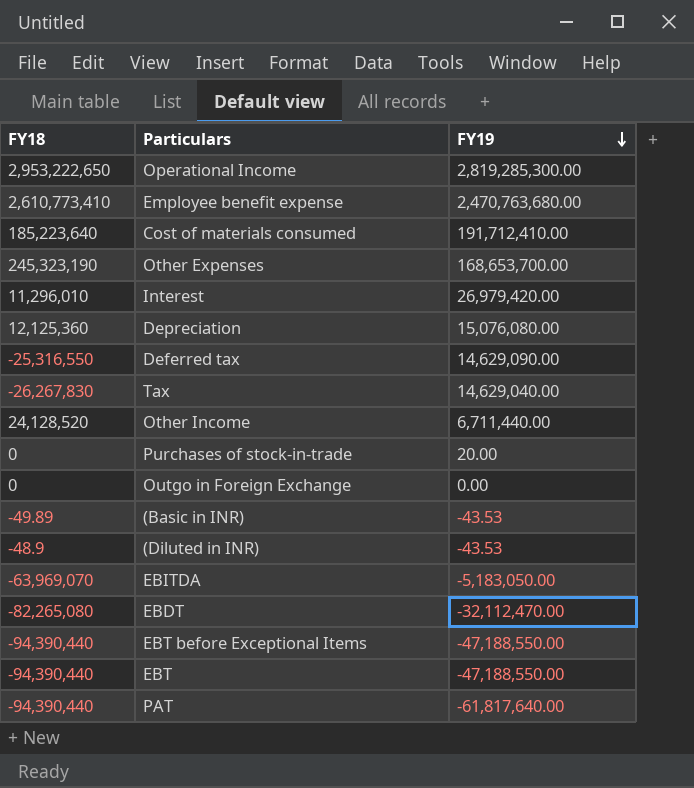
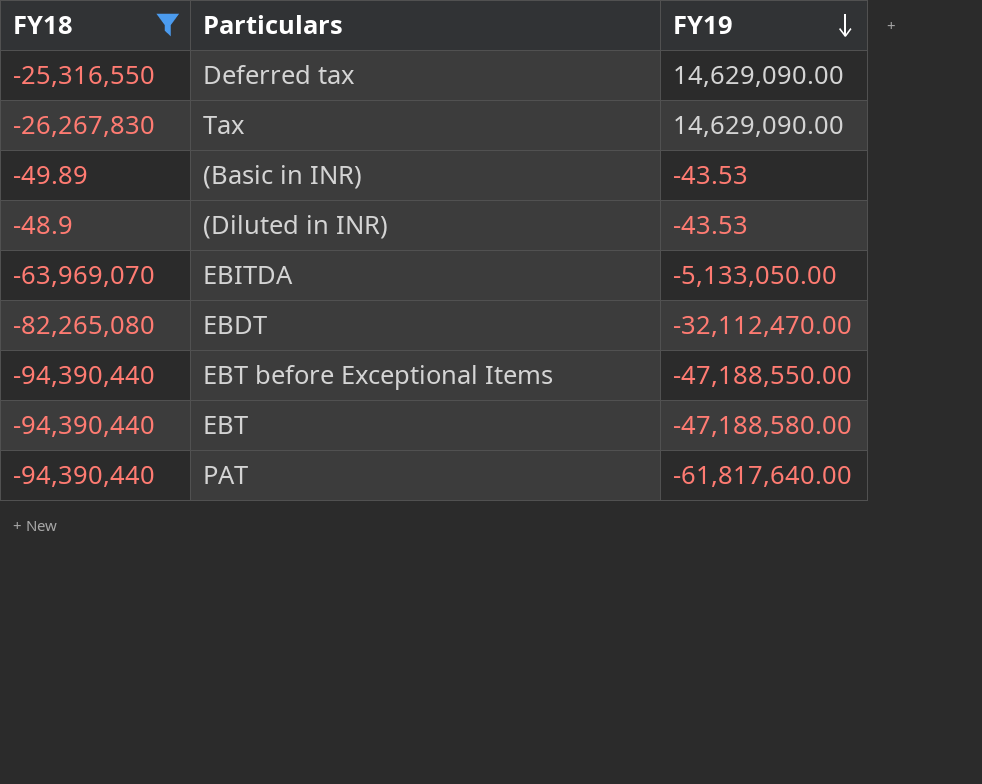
filter: none -> FY18 <= -48.9
Tax | FY19: 14,629,040.00 -> 14,629,090.00
EBITDA | FY19: -5,183,050.00 -> -5,133,050.00
EBT | FY19: -47,188,550.00 -> -47,188,580.00

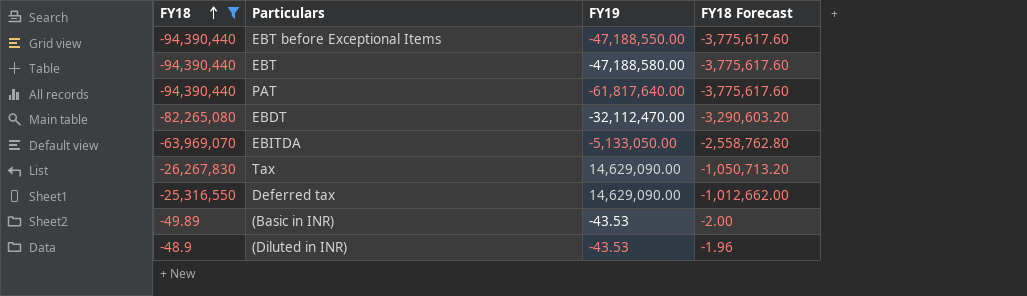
row order: FY19 descending -> FY18 ascending
column FY18 Forecast | formula: none -> [FY18] * 0.04

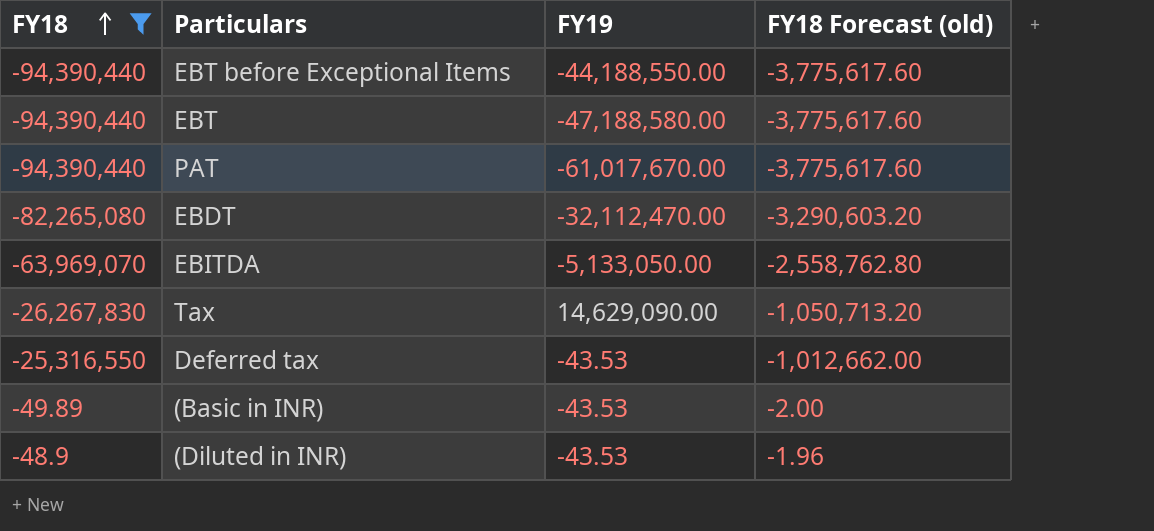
column name: FY18 Forecast -> FY18 Forecast (old)
EBT before Exceptional Items | FY19: -47,188,550.00 -> -44,188,550.00
PAT | FY19: -61,817,640.00 -> -61,017,670.00
Deferred tax | FY19: 14,629,090.00 -> -43.53

